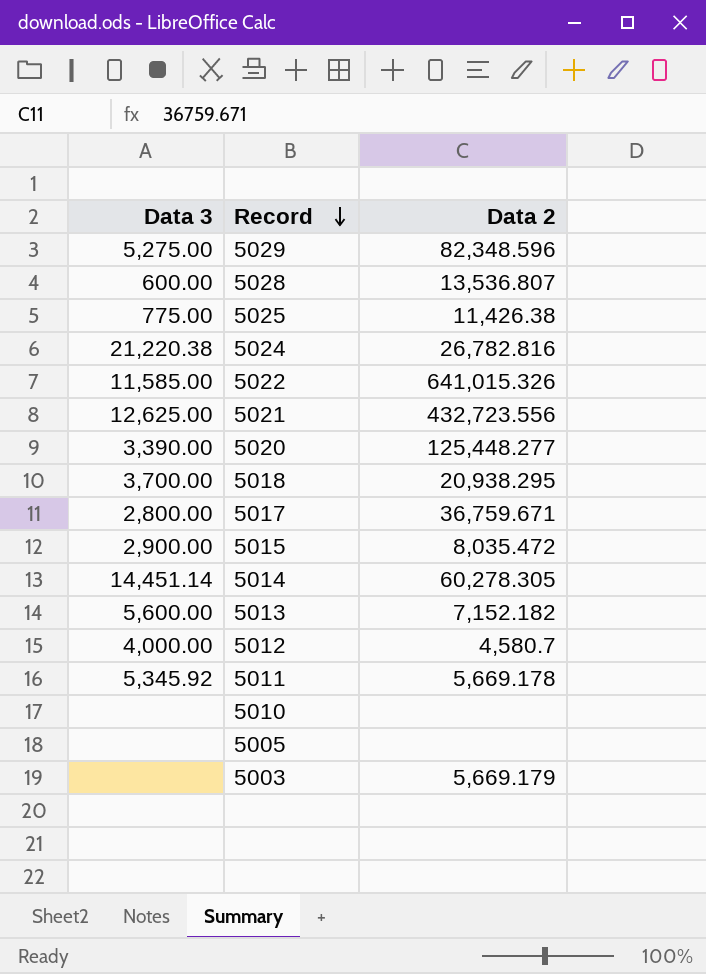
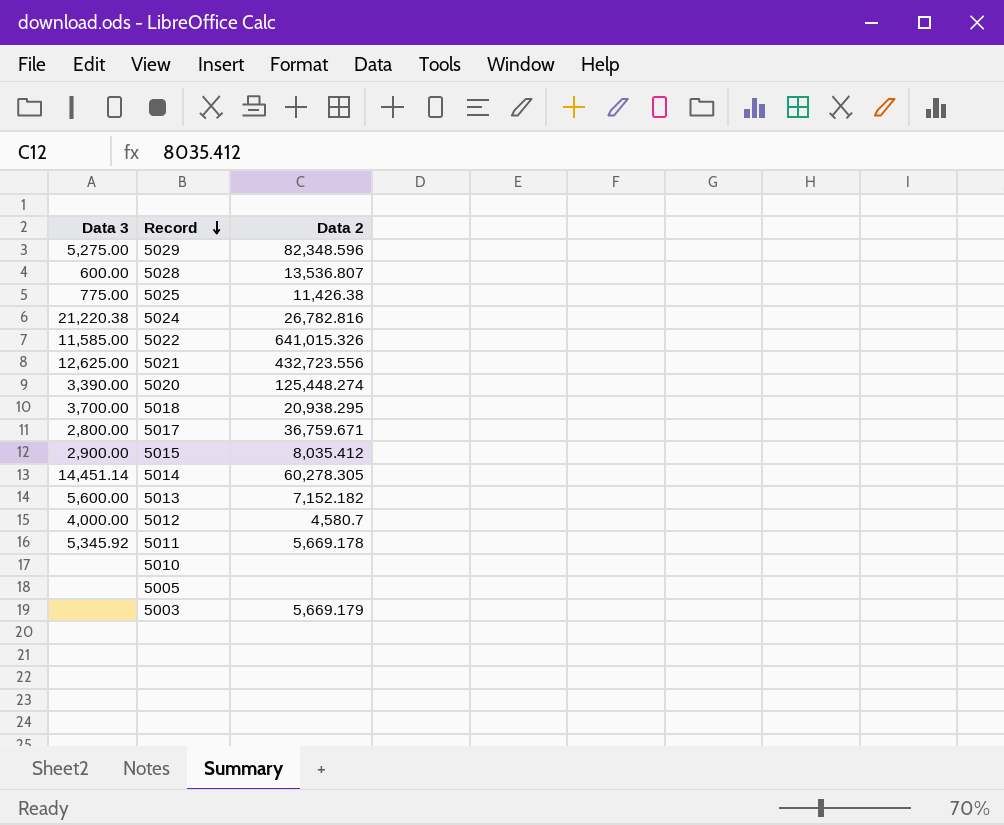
5020 | Data 2: 125,448.277 -> 125,448.274
5015 | Data 2: 8,035.472 -> 8,035.412

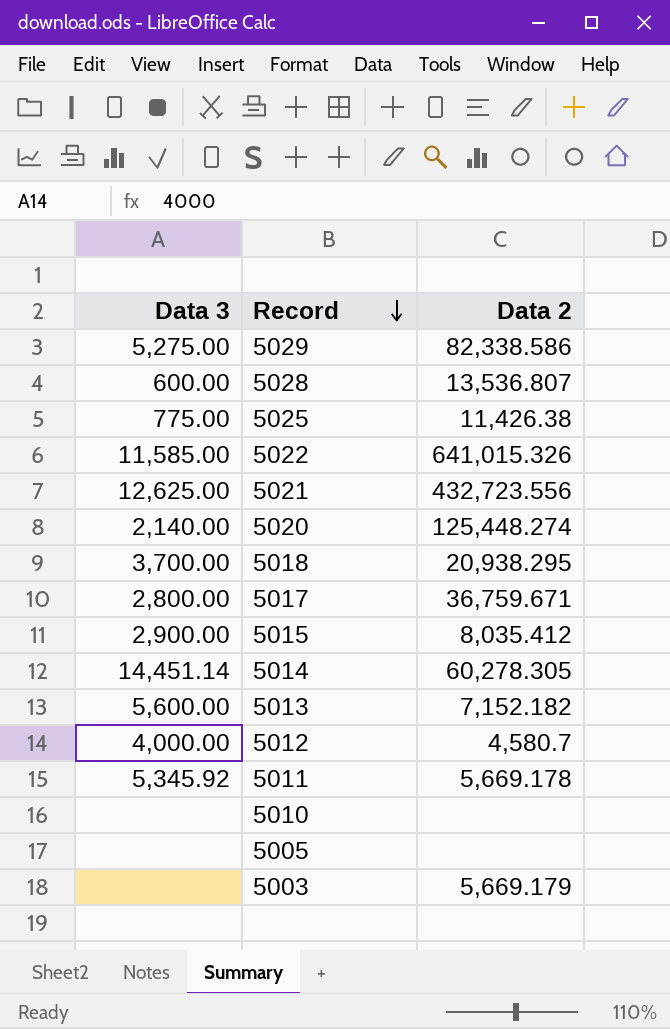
row 5024: 21,220.38 | 26,782.816 -> none
5029 | Data 2: 82,348.596 -> 82,338.586
5020 | Data 3: 3,390.00 -> 2,140.00

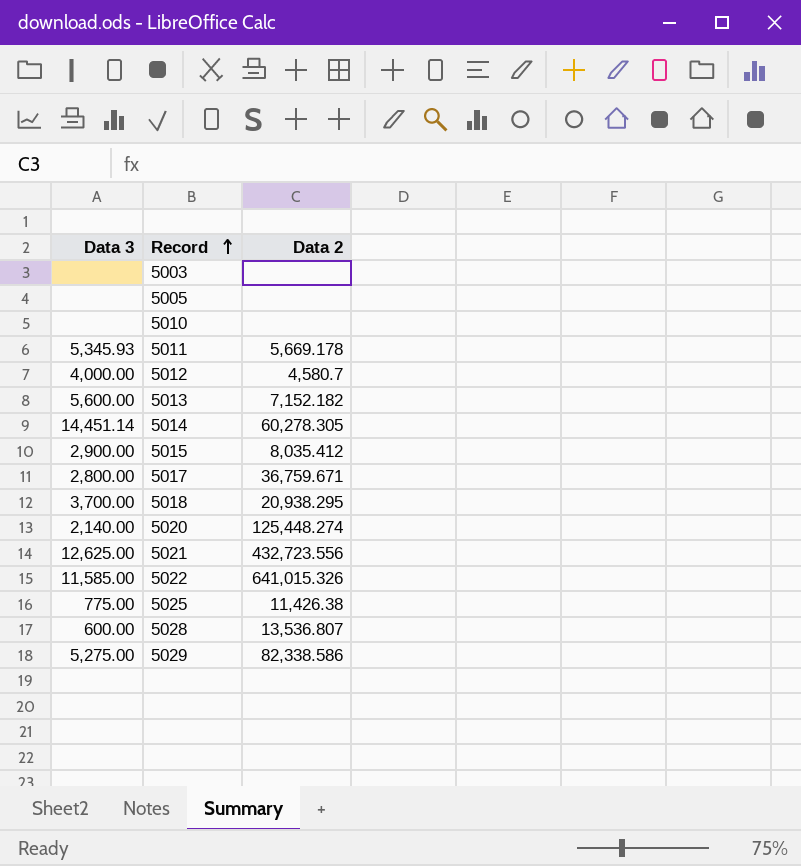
row order: Record descending -> Record ascending
5003 | Data 2: 5,669.179 -> none
5011 | Data 3: 5,345.92 -> 5,345.93

